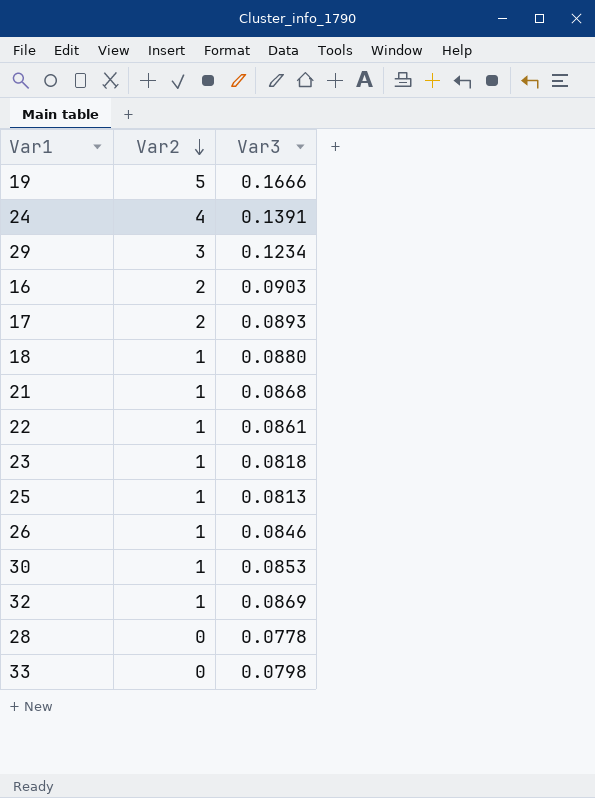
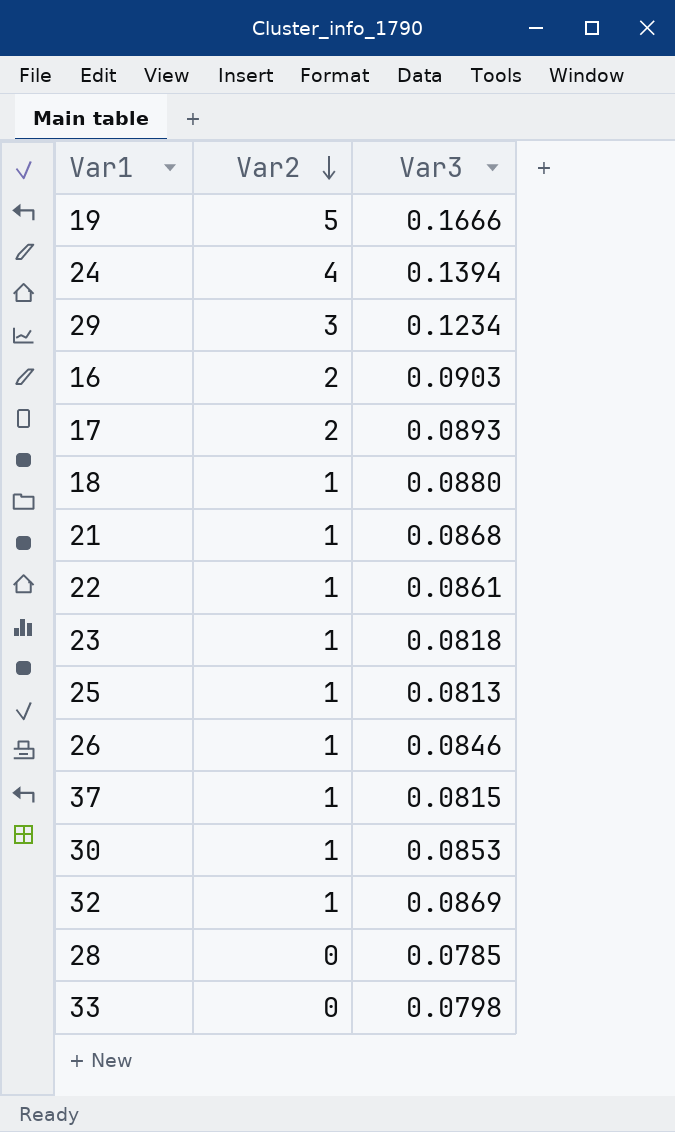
24 | Var3: 0.1391 -> 0.1394
row 37: none -> 1 | 0.0815
28 | Var3: 0.0778 -> 0.0785

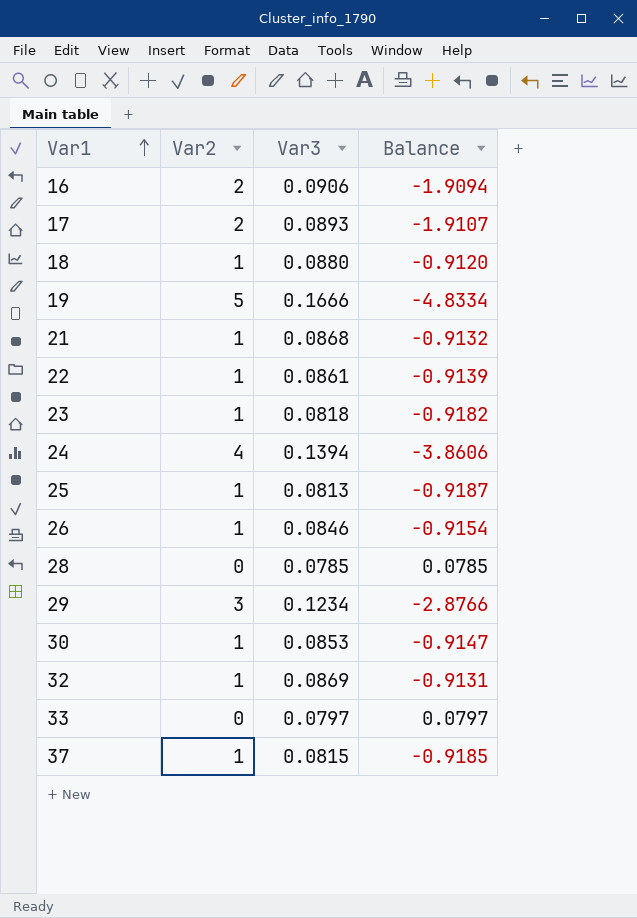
row order: Var2 descending -> Var1 ascending
column Balance | formula: none -> [Var3] - [Var2]
16 | Var3: 0.0903 -> 0.0906
33 | Var3: 0.0798 -> 0.0797

